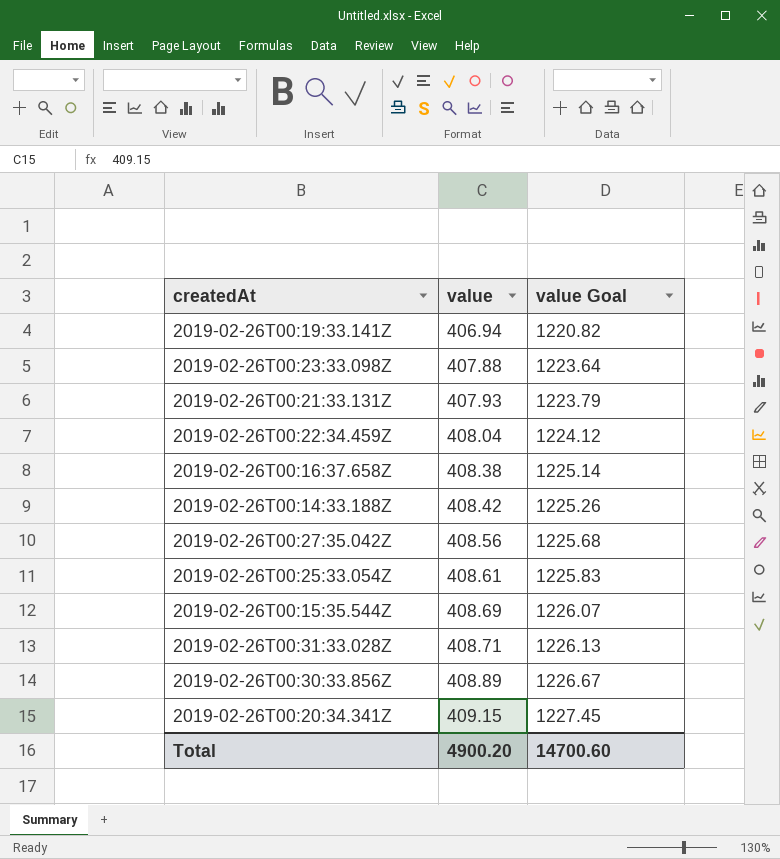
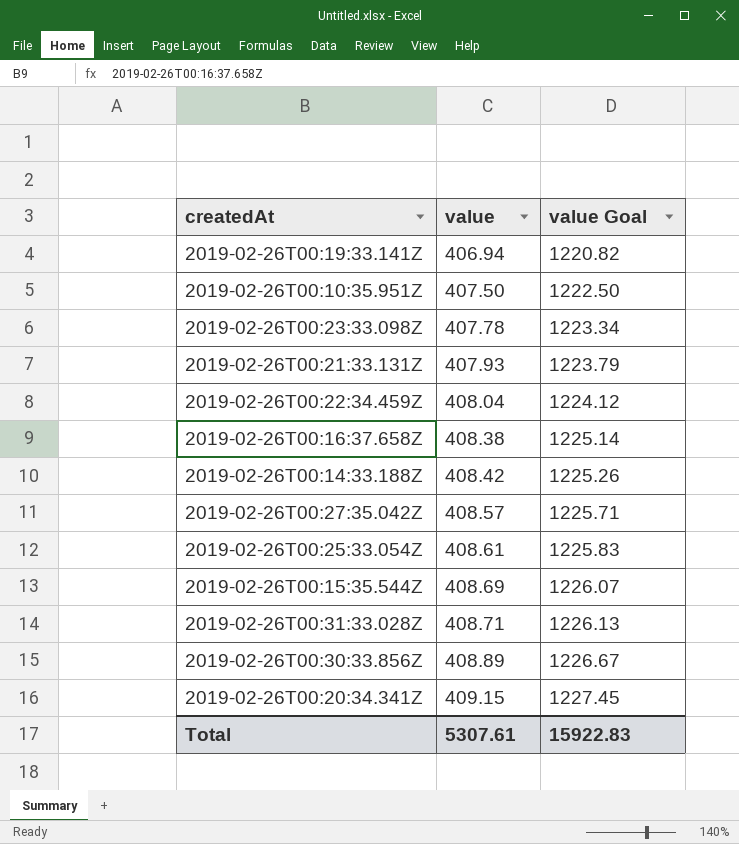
row 2019-02-26T00:10:35.951Z: none -> 407.50 | 1222.50
2019-02-26T00:23:33.098Z | value: 407.88 -> 407.78
2019-02-26T00:23:33.098Z | value Goal: 1223.64 -> 1223.34
2019-02-26T00:27:35.042Z | value: 408.56 -> 408.57
2019-02-26T00:27:35.042Z | value Goal: 1225.68 -> 1225.71
Total | value: 4900.20 -> 5307.61
Total | value Goal: 14700.60 -> 15922.83

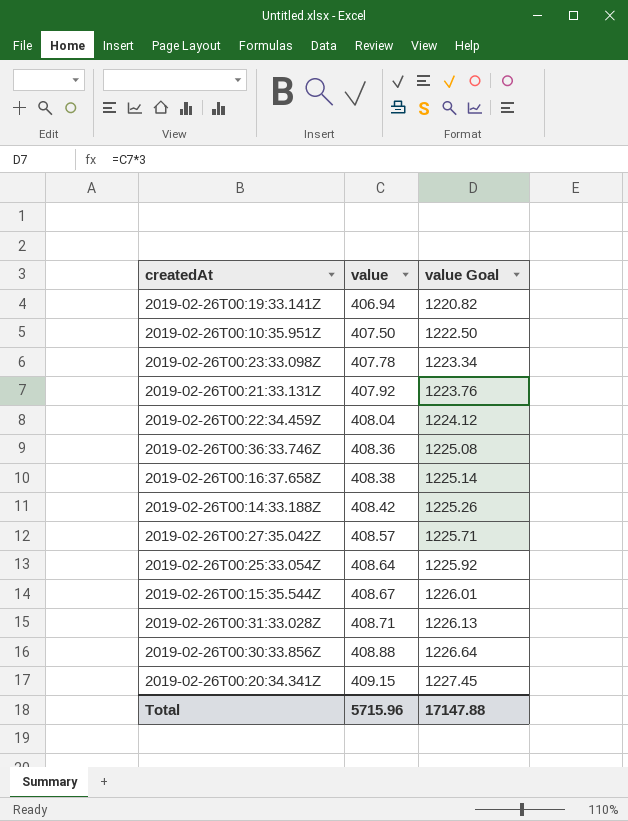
2019-02-26T00:21:33.131Z | value: 407.93 -> 407.92
2019-02-26T00:21:33.131Z | value Goal: 1223.79 -> 1223.76
row 2019-02-26T00:36:33.746Z: none -> 408.36 | 1225.08
2019-02-26T00:25:33.054Z | value: 408.61 -> 408.64
2019-02-26T00:25:33.054Z | value Goal: 1225.83 -> 1225.92
2019-02-26T00:15:35.544Z | value: 408.69 -> 408.67
2019-02-26T00:15:35.544Z | value Goal: 1226.07 -> 1226.01
2019-02-26T00:30:33.856Z | value: 408.89 -> 408.88
2019-02-26T00:30:33.856Z | value Goal: 1226.67 -> 1226.64
Total | value: 5307.61 -> 5715.96
Total | value Goal: 15922.83 -> 17147.88

